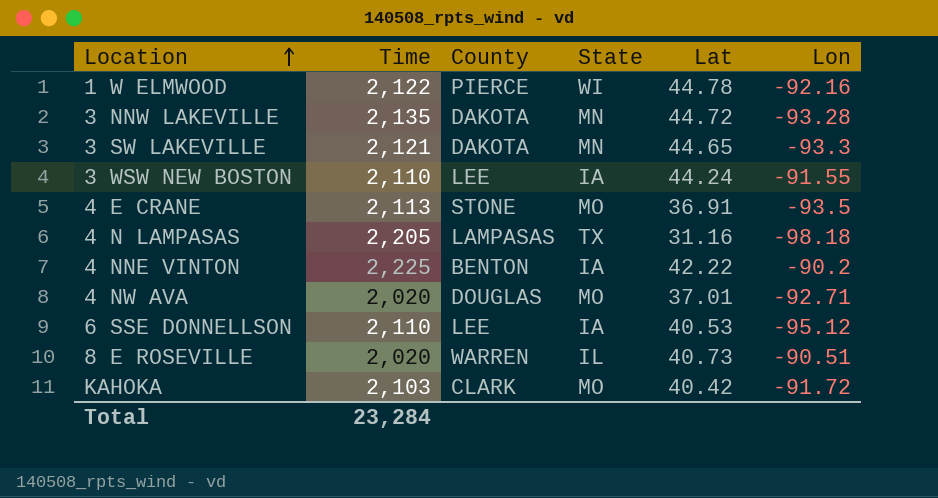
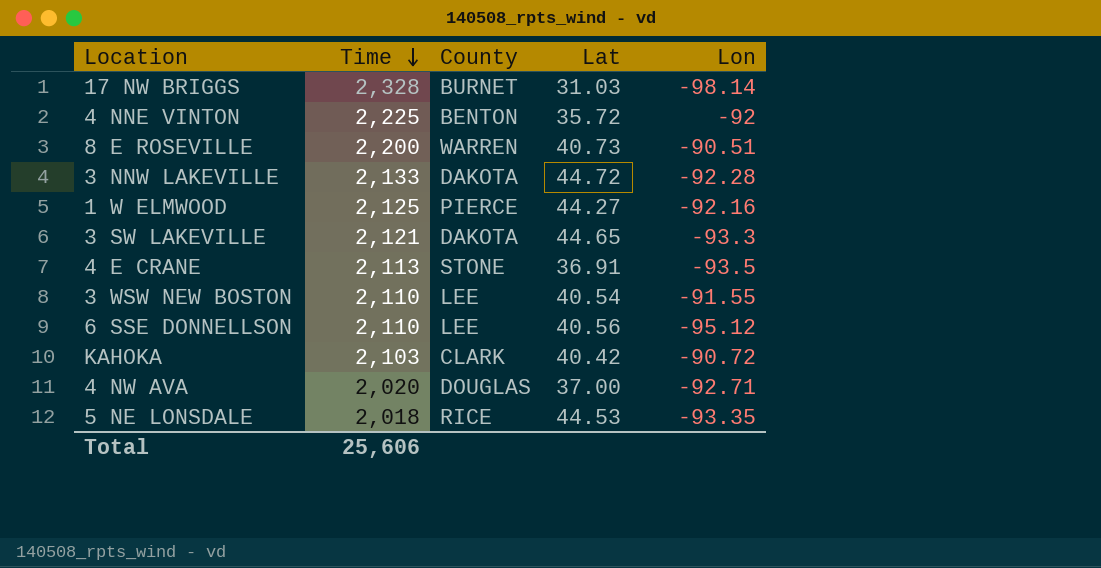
row order: Location ascending -> Time descending
column State | position: 4 -> none
row 4 N LAMPASAS: 2,205 | LAMPASAS | TX | 31.16 | -98.18 -> none
row 17 NW BRIGGS: none -> 2,328 | BURNET | 31.03 | -98.14
4 NNE VINTON | Lat: 42.22 -> 35.72
4 NNE VINTON | Lon: -90.2 -> -92
8 E ROSEVILLE | Time: 2,020 -> 2,200
3 NNW LAKEVILLE | Time: 2,135 -> 2,133
3 NNW LAKEVILLE | Lon: -93.28 -> -92.28
1 W ELMWOOD | Time: 2,122 -> 2,125
1 W ELMWOOD | Lat: 44.78 -> 44.27
3 WSW NEW BOSTON | Lat: 44.24 -> 40.54
6 SSE DONNELLSON | Lat: 40.53 -> 40.56
KAHOKA | Lon: -91.72 -> -90.72
4 NW AVA | Lat: 37.01 -> 37.00
row 5 NE LONSDALE: none -> 2,018 | RICE | 44.53 | -93.35
Total | Time: 23,284 -> 25,606

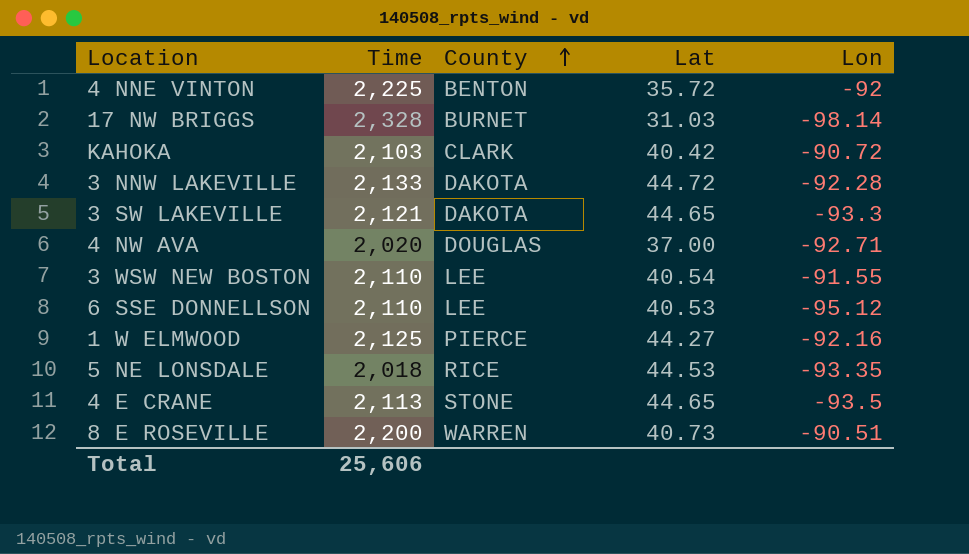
row order: Time descending -> County ascending
6 SSE DONNELLSON | Lat: 40.56 -> 40.53
4 E CRANE | Lat: 36.91 -> 44.65

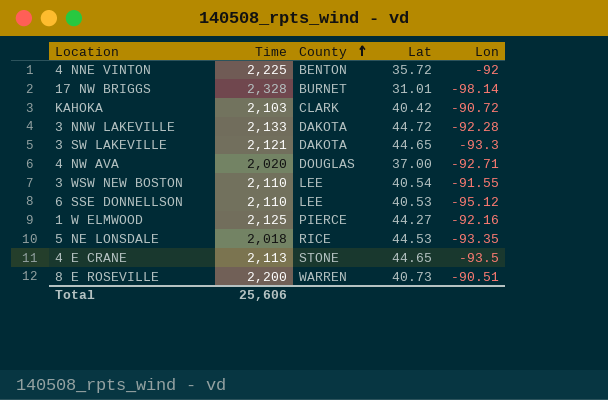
17 NW BRIGGS | Lat: 31.03 -> 31.01

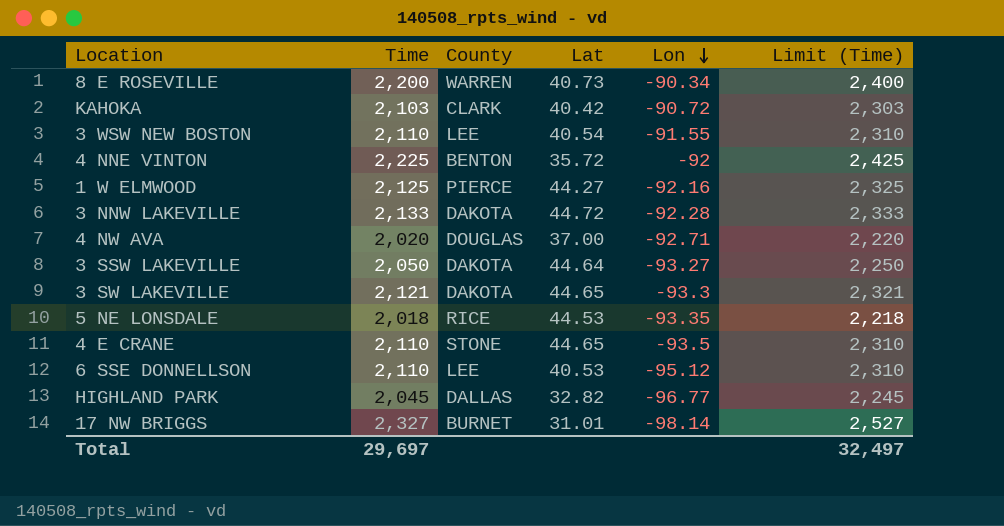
row order: County ascending -> Lon descending
column Limit (Time) | formula: none -> [Time] + 200
8 E ROSEVILLE | Lon: -90.51 -> -90.34
row 3 SSW LAKEVILLE: none -> 2,050 | DAKOTA | 44.64 | -93.27 | 2,250
4 E CRANE | Time: 2,113 -> 2,110
row HIGHLAND PARK: none -> 2,045 | DALLAS | 32.82 | -96.77 | 2,245
17 NW BRIGGS | Time: 2,328 -> 2,327
Total | Time: 25,606 -> 29,697

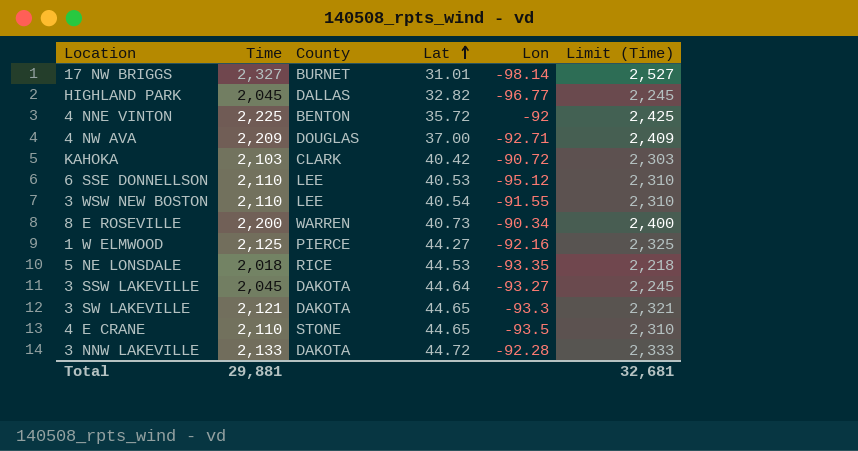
row order: Lon descending -> Lat ascending
4 NW AVA | Time: 2,020 -> 2,209
4 NW AVA | Limit (Time): 2,220 -> 2,409
3 SSW LAKEVILLE | Time: 2,050 -> 2,045
3 SSW LAKEVILLE | Limit (Time): 2,250 -> 2,245
Total | Time: 29,697 -> 29,881
Total | Limit (Time): 32,497 -> 32,681

